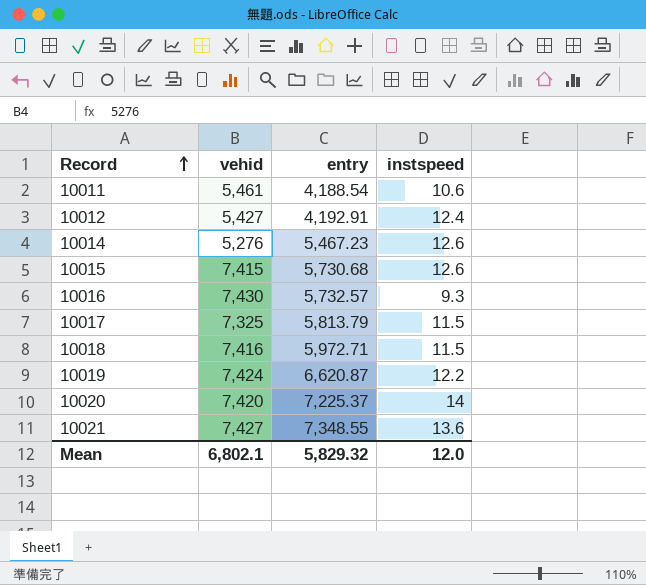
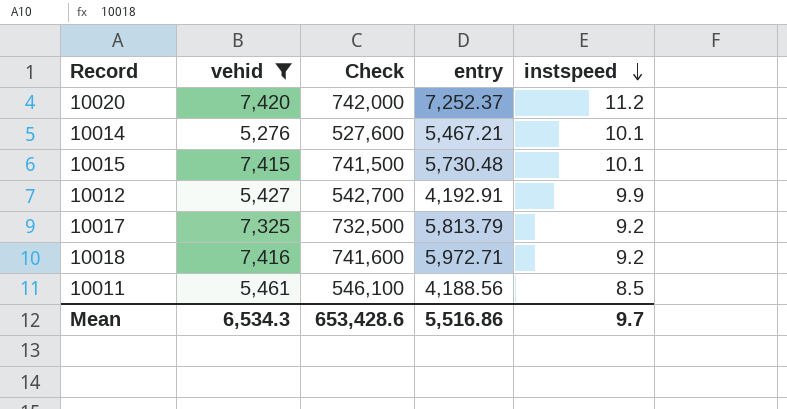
filter: none -> vehid <= 7,420
row order: Record ascending -> instspeed descending
column Check | formula: none -> [vehid] * 100
10020 | entry: 7,225.37 -> 7,252.37
10020 | instspeed: 14 -> 11.2
10014 | entry: 5,467.23 -> 5,467.21
10014 | instspeed: 12.6 -> 10.1
10015 | entry: 5,730.68 -> 5,730.48
10015 | instspeed: 12.6 -> 10.1
10012 | instspeed: 12.4 -> 9.9
10017 | instspeed: 11.5 -> 9.2
10018 | instspeed: 11.5 -> 9.2
10011 | entry: 4,188.54 -> 4,188.56
10011 | instspeed: 10.6 -> 8.5
Mean | vehid: 6,802.1 -> 6,534.3
Mean | entry: 5,829.32 -> 5,516.86
Mean | instspeed: 12.0 -> 9.7

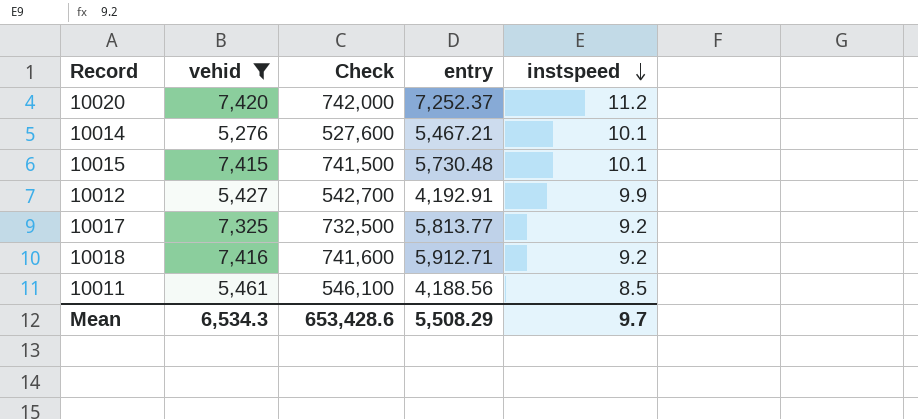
10017 | entry: 5,813.79 -> 5,813.77
10018 | entry: 5,972.71 -> 5,912.71
Mean | entry: 5,516.86 -> 5,508.29

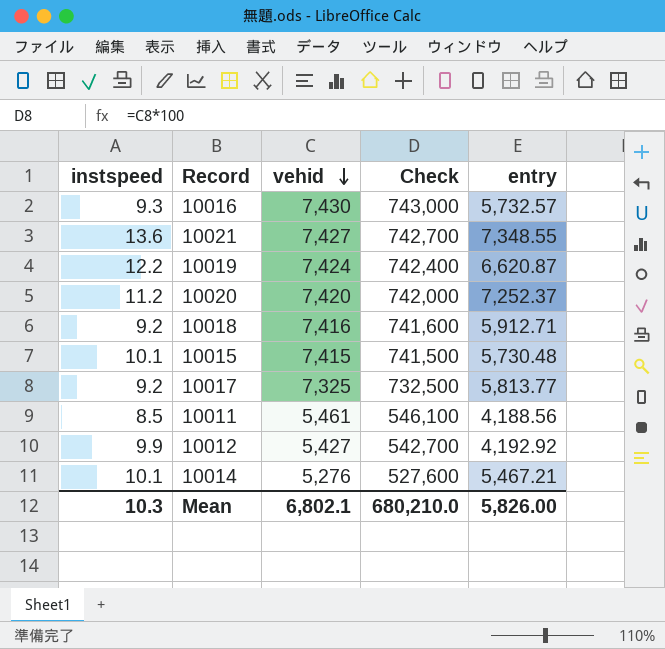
filter: vehid <= 7,420 -> none
row order: instspeed descending -> vehid descending
column instspeed | position: 5 -> 1
10012 | entry: 4,192.91 -> 4,192.92
Mean | instspeed: 9.7 -> 10.3
Mean | vehid: 6,534.3 -> 6,802.1
Mean | Check: 653,428.6 -> 680,210.0
Mean | entry: 5,508.29 -> 5,826.00

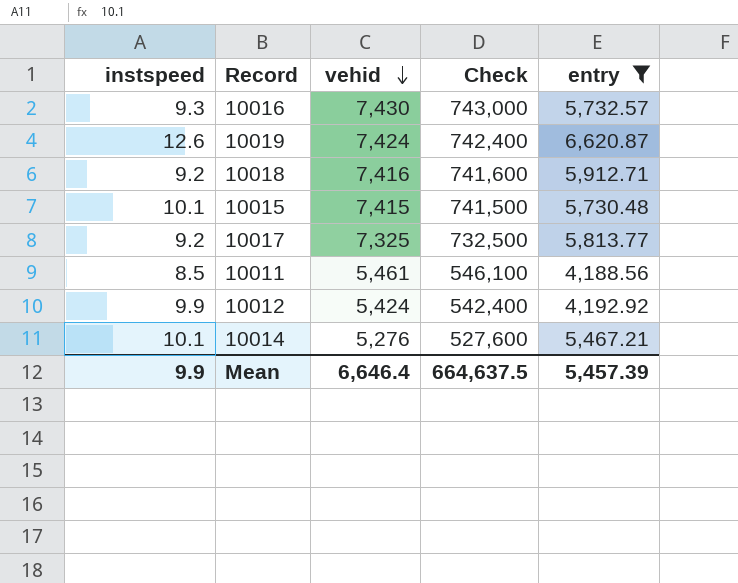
filter: none -> entry <= 6,620.87
10019 | instspeed: 12.2 -> 12.6
10012 | vehid: 5,427 -> 5,424
10012 | Check: 542,700 -> 542,400
Mean | instspeed: 10.3 -> 9.9
Mean | vehid: 6,802.1 -> 6,646.4
Mean | Check: 680,210.0 -> 664,637.5
Mean | entry: 5,826.00 -> 5,457.39

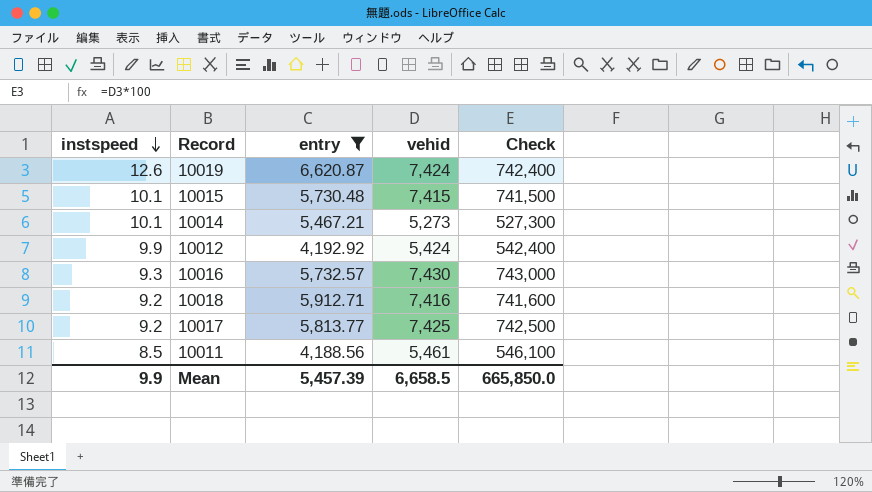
row order: vehid descending -> instspeed descending
column entry | position: 5 -> 3
10014 | vehid: 5,276 -> 5,273
10014 | Check: 527,600 -> 527,300
10017 | vehid: 7,325 -> 7,425
10017 | Check: 732,500 -> 742,500
Mean | vehid: 6,646.4 -> 6,658.5
Mean | Check: 664,637.5 -> 665,850.0

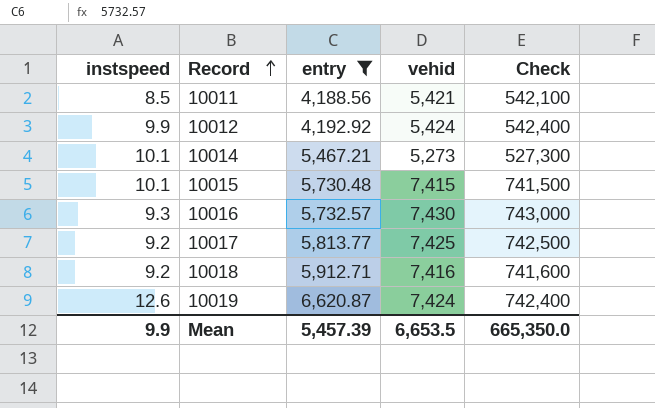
row order: instspeed descending -> Record ascending
10011 | vehid: 5,461 -> 5,421
10011 | Check: 546,100 -> 542,100
Mean | vehid: 6,658.5 -> 6,653.5
Mean | Check: 665,850.0 -> 665,350.0

